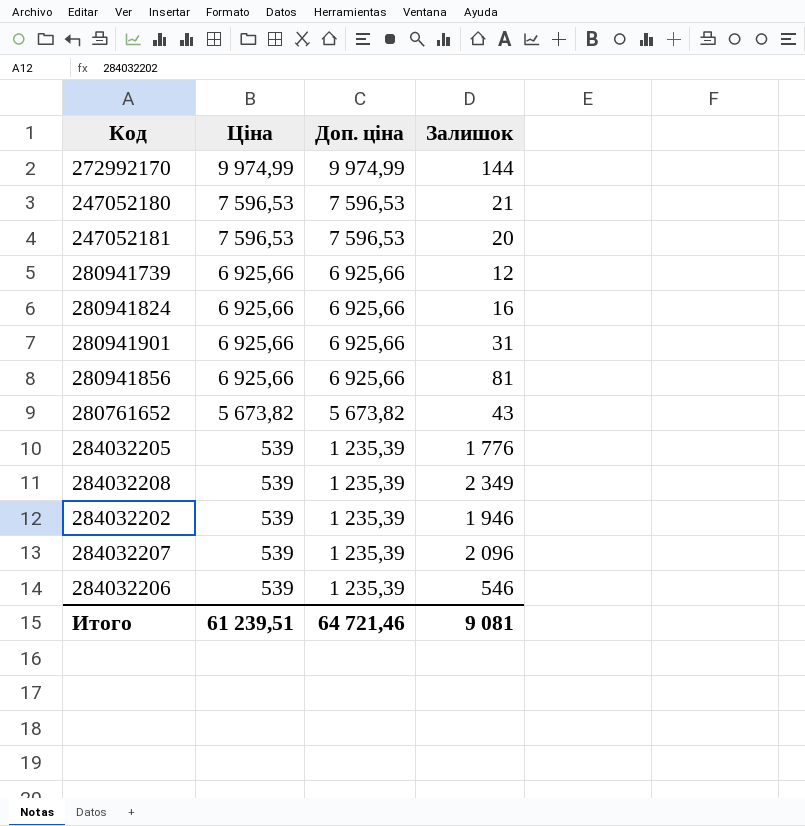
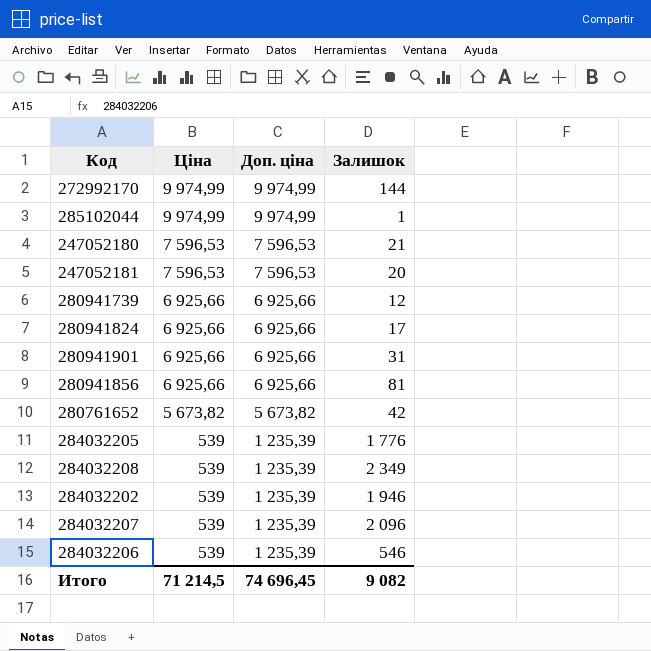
row 285102044: none -> 9 974,99 | 9 974,99 | 1
280941824 | Залишок: 16 -> 17
280761652 | Залишок: 43 -> 42
Итого | Ціна: 61 239,51 -> 71 214,5
Итого | Доп. ціна: 64 721,46 -> 74 696,45
Итого | Залишок: 9 081 -> 9 082

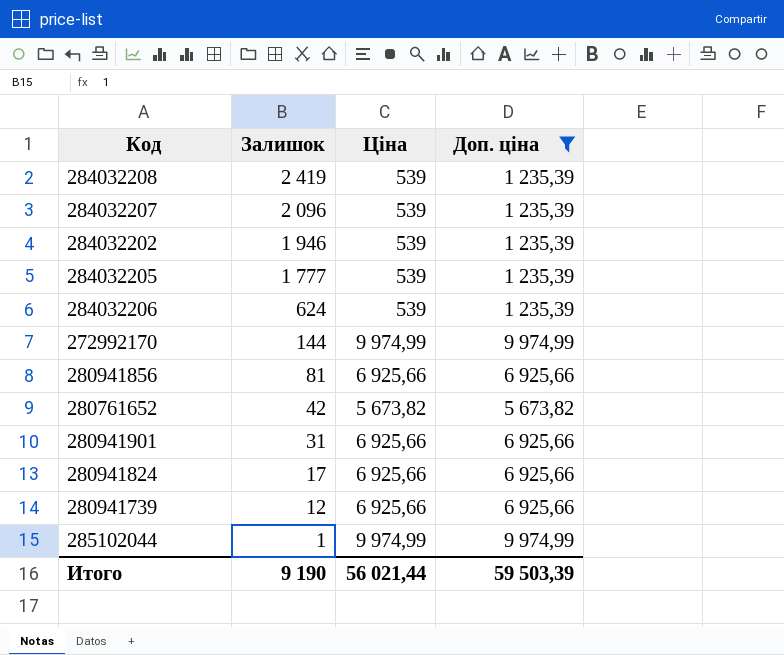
filter: none -> Доп. ціна != 7 596,53
row order: Ціна descending -> Залишок descending
column Залишок | position: 4 -> 2
284032208 | Залишок: 2 349 -> 2 419
284032205 | Залишок: 1 776 -> 1 777
284032206 | Залишок: 546 -> 624
Итого | Залишок: 9 082 -> 9 190
Итого | Ціна: 71 214,5 -> 56 021,44
Итого | Доп. ціна: 74 696,45 -> 59 503,39

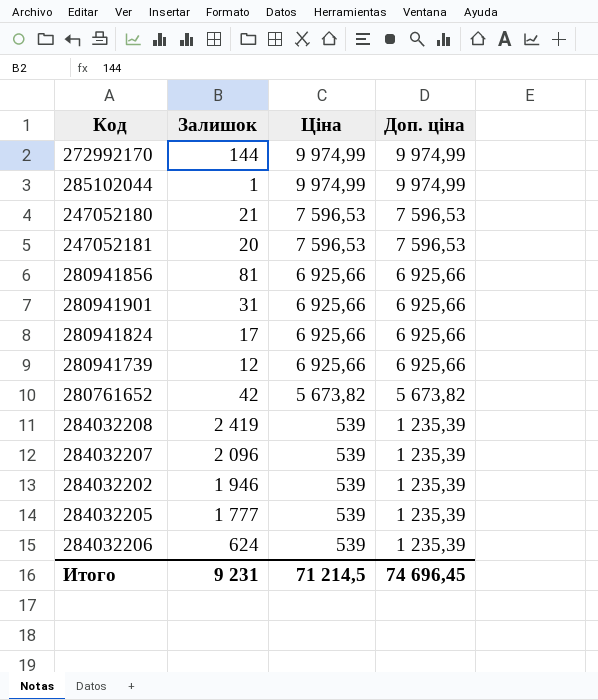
filter: Доп. ціна != 7 596,53 -> none
row order: Залишок descending -> Ціна descending
Итого | Залишок: 9 190 -> 9 231
Итого | Ціна: 56 021,44 -> 71 214,5
Итого | Доп. ціна: 59 503,39 -> 74 696,45

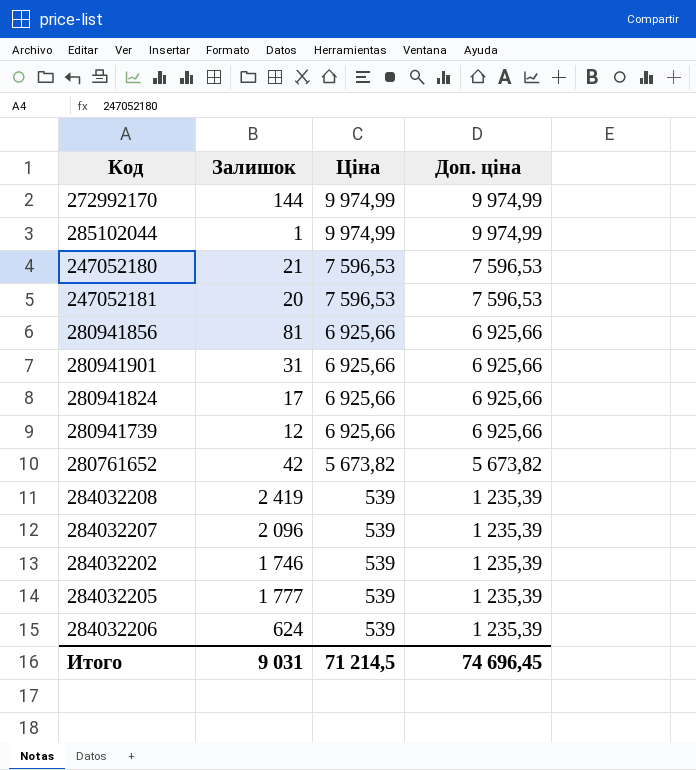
284032202 | Залишок: 1 946 -> 1 746
Итого | Залишок: 9 231 -> 9 031

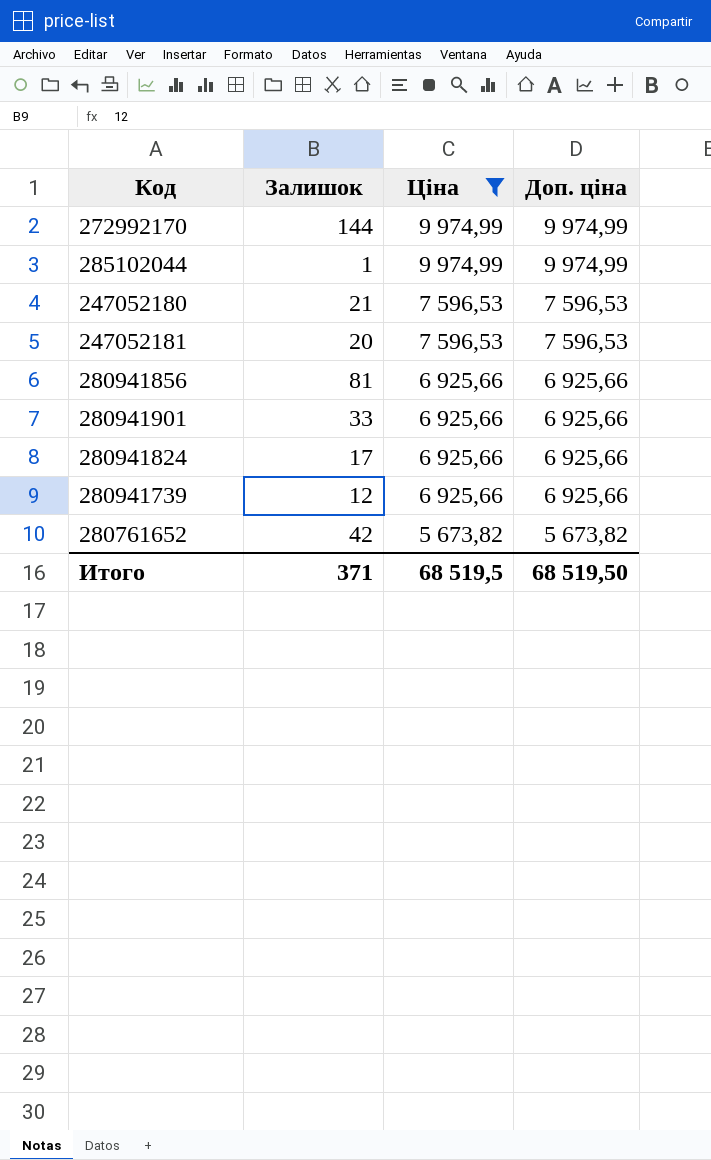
filter: none -> Ціна != 539
280941901 | Залишок: 31 -> 33
Итого | Залишок: 9 031 -> 371
Итого | Ціна: 71 214,5 -> 68 519,5
Итого | Доп. ціна: 74 696,45 -> 68 519,50

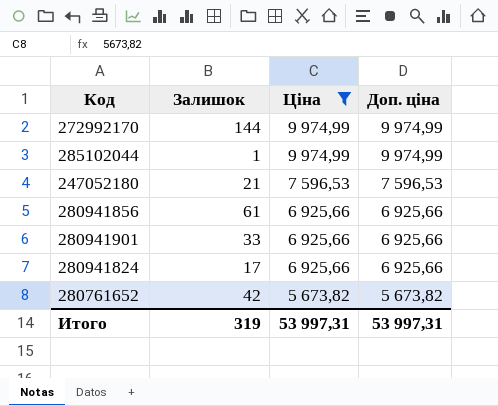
row 247052181: 20 | 7 596,53 | 7 596,53 -> none
row 280941739: 12 | 6 925,66 | 6 925,66 -> none
280941856 | Залишок: 81 -> 61
Итого | Залишок: 371 -> 319
Итого | Ціна: 68 519,5 -> 53 997,31
Итого | Доп. ціна: 68 519,50 -> 53 997,31

